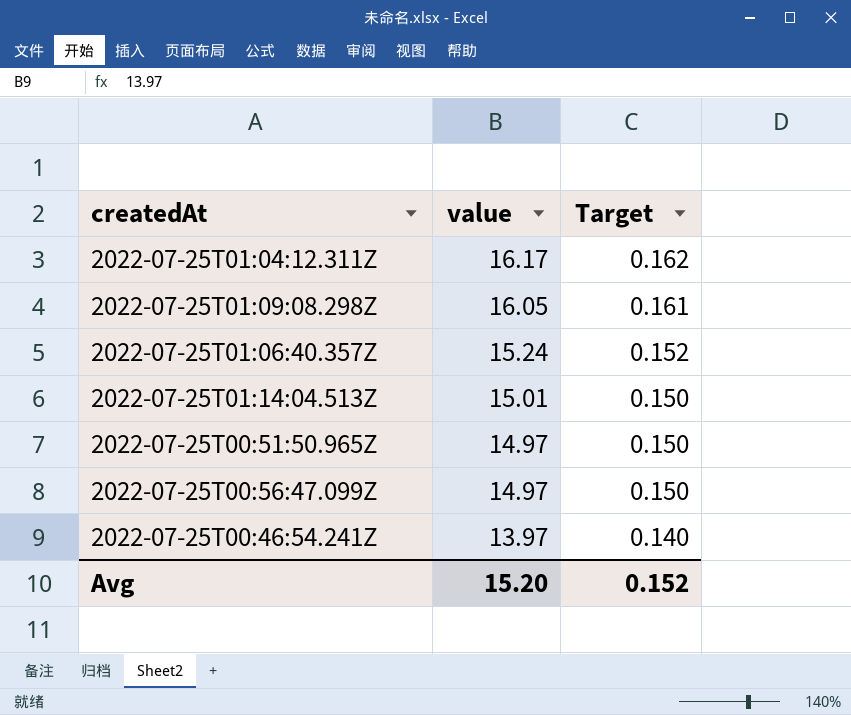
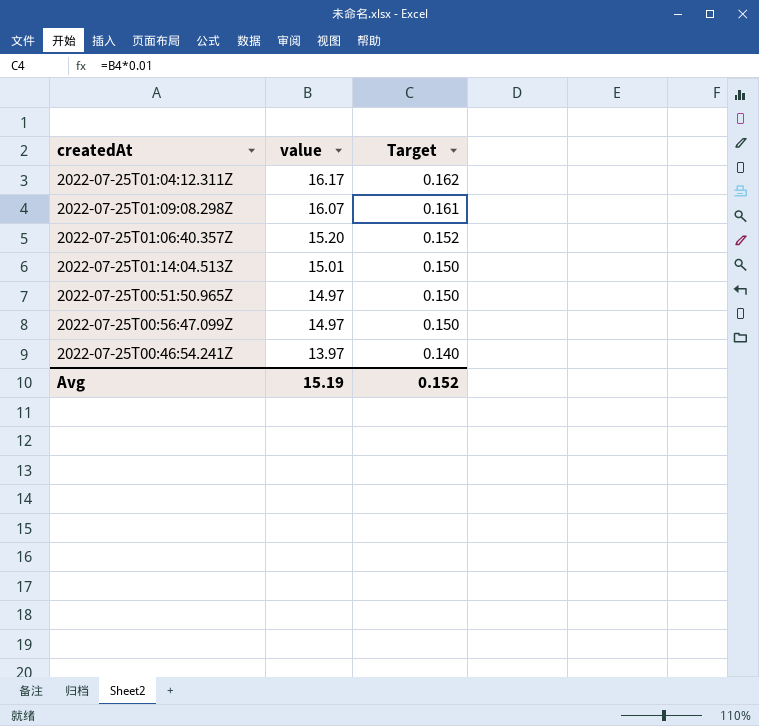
2022-07-25T01:09:08.298Z | value: 16.05 -> 16.07
2022-07-25T01:06:40.357Z | value: 15.24 -> 15.20
Avg | value: 15.20 -> 15.19

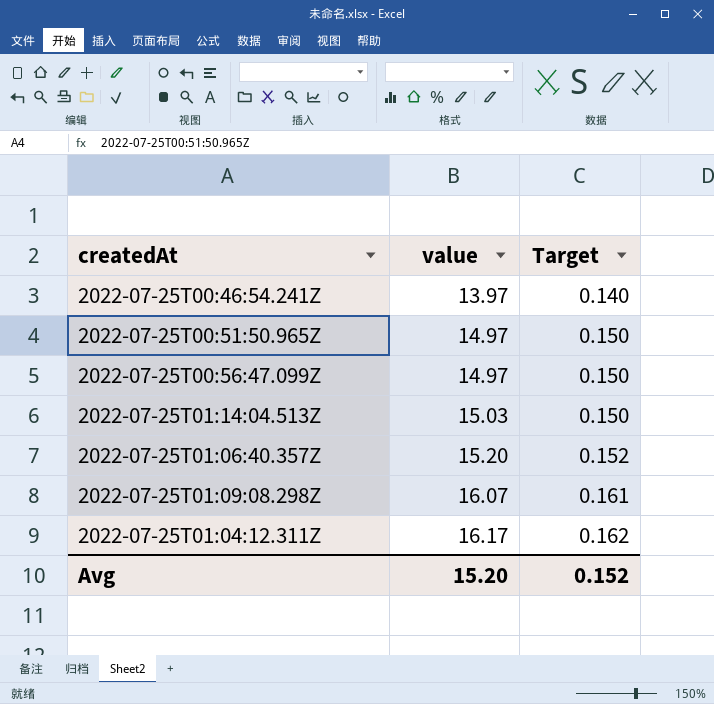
row order: value descending -> value ascending
2022-07-25T01:14:04.513Z | value: 15.01 -> 15.03
Avg | value: 15.19 -> 15.20

